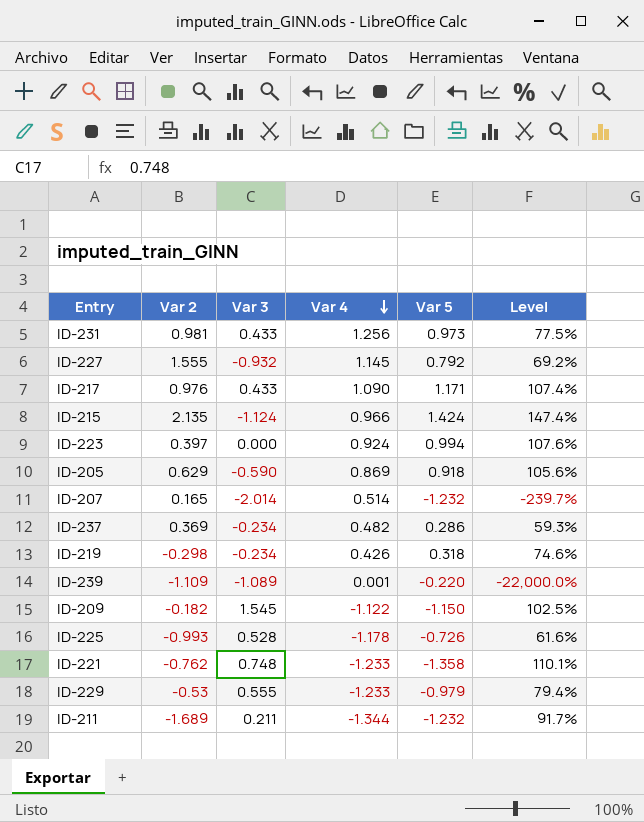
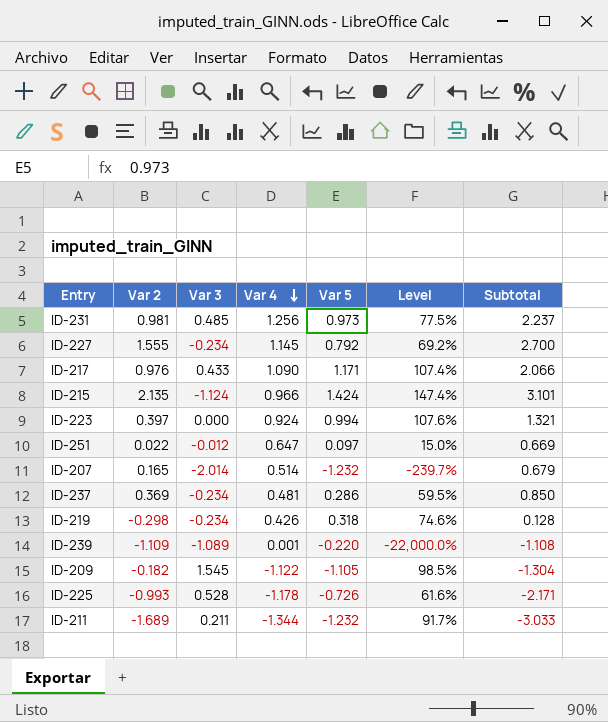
column Subtotal | formula: none -> [Var 2] + [Var 4]
row ID-205: 0.629 | -0.590 | 0.869 | 0.918 | 105.6% -> none
row ID-221: -0.762 | 0.748 | -1.233 | -1.358 | 110.1% -> none
row ID-229: -0.53 | 0.555 | -1.233 | -0.979 | 79.4% -> none
ID-231 | Var 3: 0.433 -> 0.485
ID-227 | Var 3: -0.932 -> -0.234
row ID-251: none -> 0.022 | -0.012 | 0.647 | 0.097 | 15.0% | 0.669
ID-237 | Var 4: 0.482 -> 0.481
ID-237 | Level: 59.3% -> 59.5%
ID-209 | Var 5: -1.150 -> -1.105
ID-209 | Level: 102.5% -> 98.5%

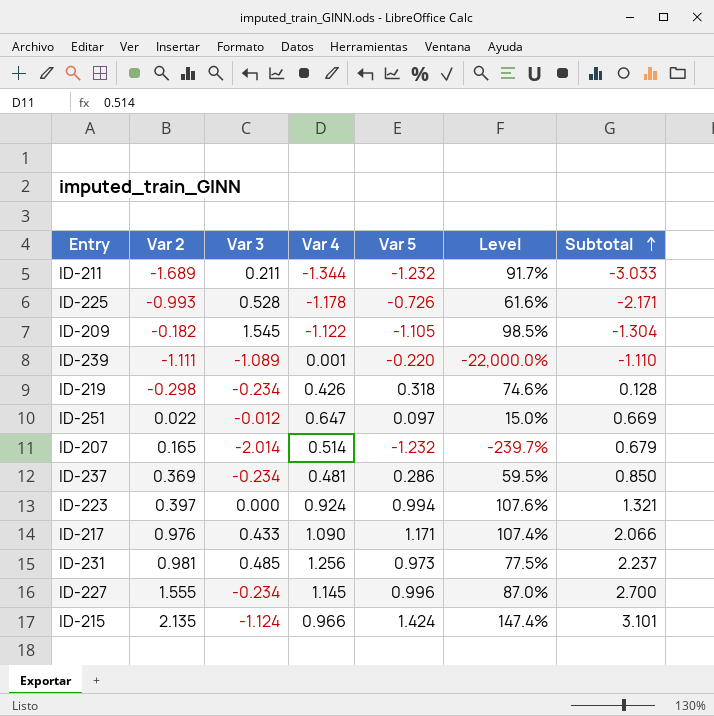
row order: Var 4 descending -> Subtotal ascending
ID-239 | Var 2: -1.109 -> -1.111
ID-239 | Subtotal: -1.108 -> -1.110
ID-227 | Var 5: 0.792 -> 0.996
ID-227 | Level: 69.2% -> 87.0%

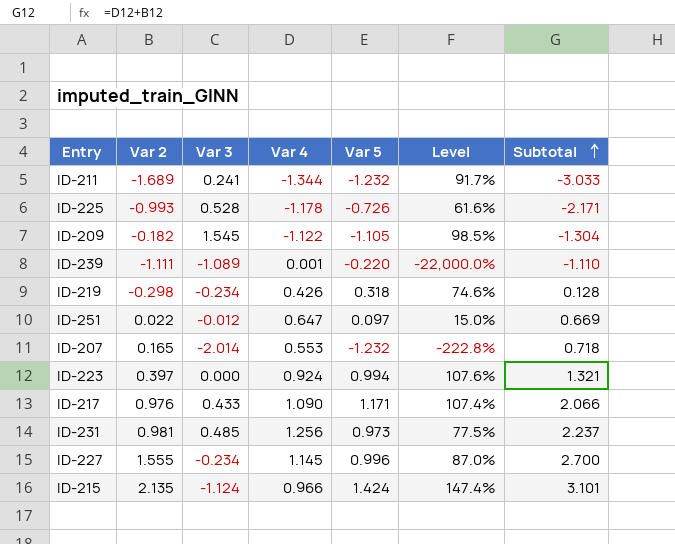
row ID-237: 0.369 | -0.234 | 0.481 | 0.286 | 59.5% | 0.850 -> none
ID-211 | Var 3: 0.211 -> 0.241
ID-207 | Var 4: 0.514 -> 0.553
ID-207 | Level: -239.7% -> -222.8%
ID-207 | Subtotal: 0.679 -> 0.718

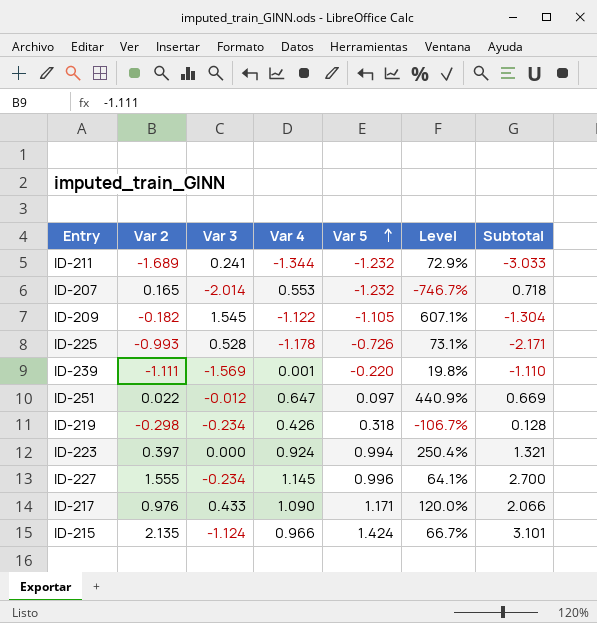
row order: Subtotal ascending -> Var 5 ascending
column Level | formula: [Var 5] / [Var 4] -> [Var 5] / [Var 2]
row ID-231: 0.981 | 0.485 | 1.256 | 0.973 | 77.5% | 2.237 -> none
ID-239 | Var 3: -1.089 -> -1.569

